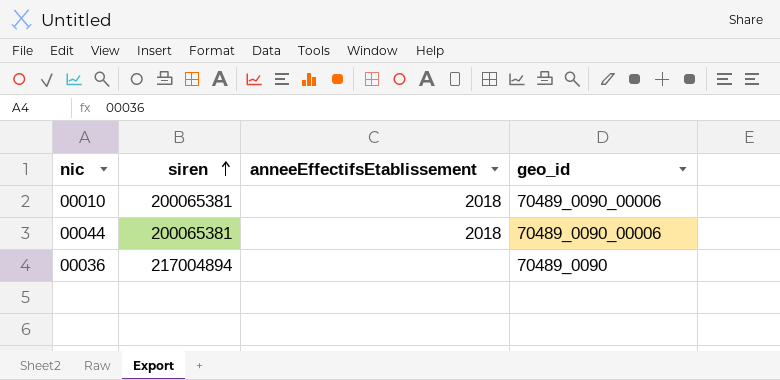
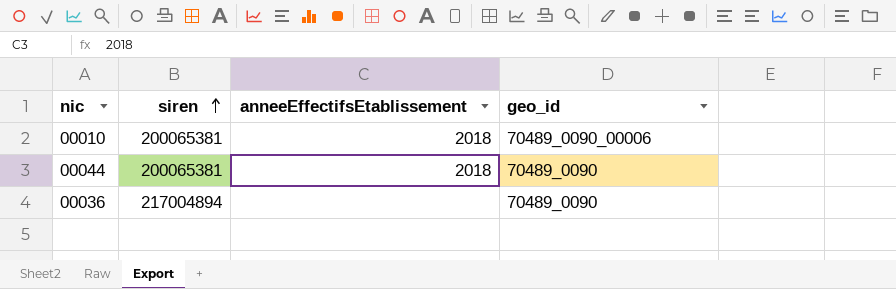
00044 | geo_id: 70489_0090_00006 -> 70489_0090

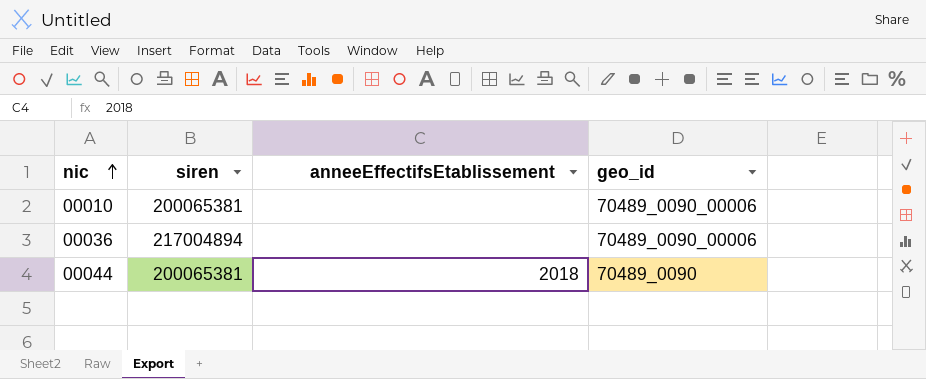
row order: siren ascending -> nic ascending
00010 | anneeEffectifsEtablissement: 2018 -> none
00036 | geo_id: 70489_0090 -> 70489_0090_00006

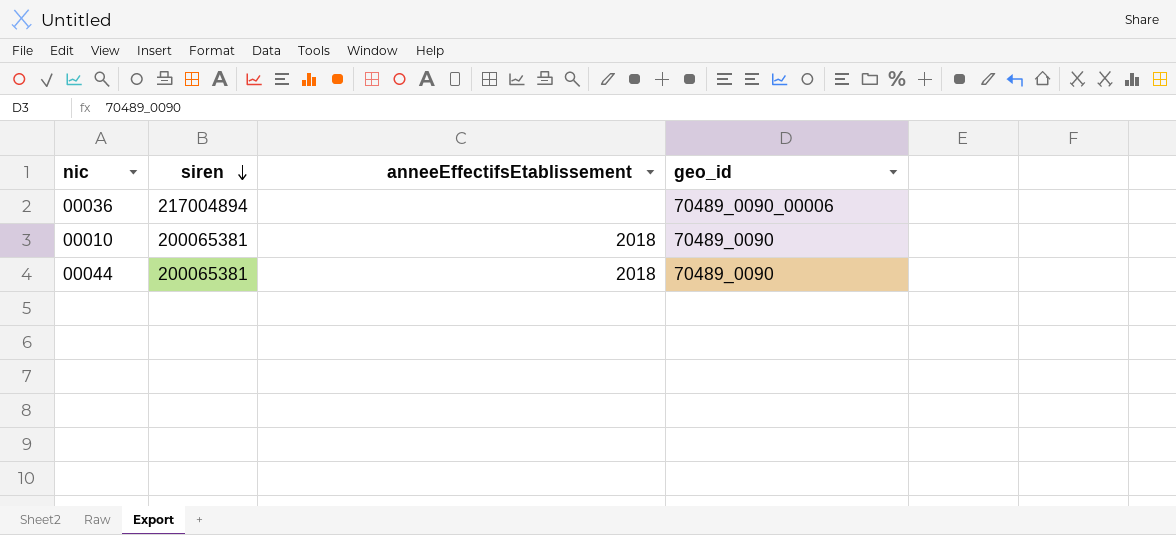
row order: nic ascending -> siren descending
00010 | anneeEffectifsEtablissement: none -> 2018
00010 | geo_id: 70489_0090_00006 -> 70489_0090

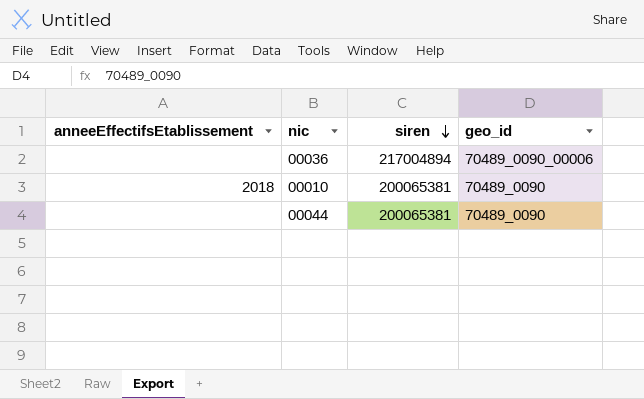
column anneeEffectifsEtablissement | position: 3 -> 1
00044 | anneeEffectifsEtablissement: 2018 -> none

